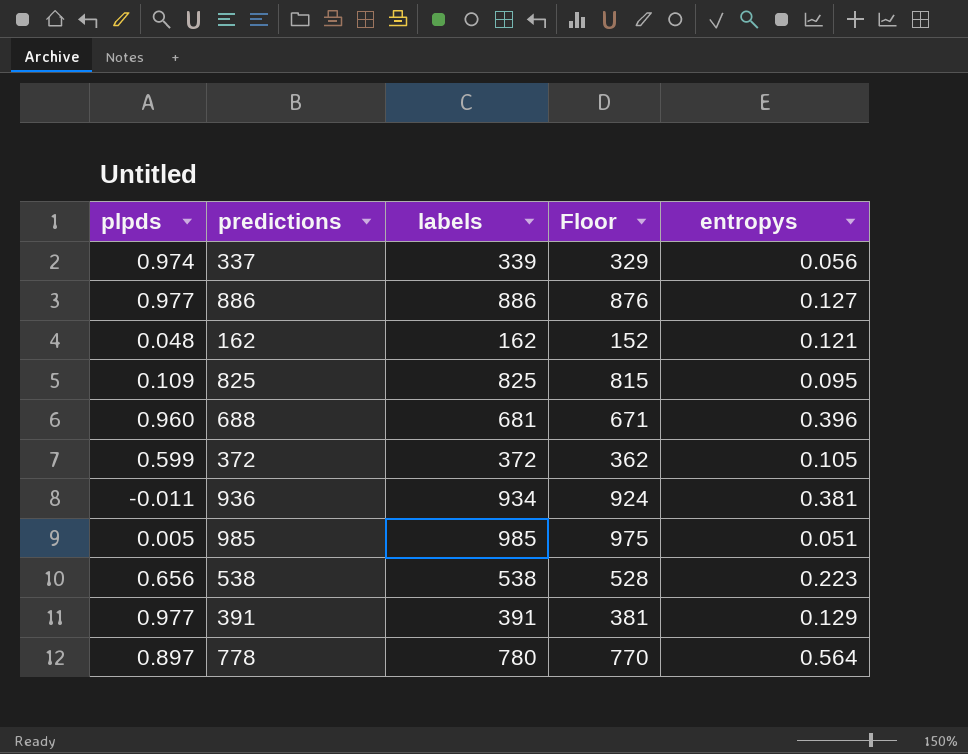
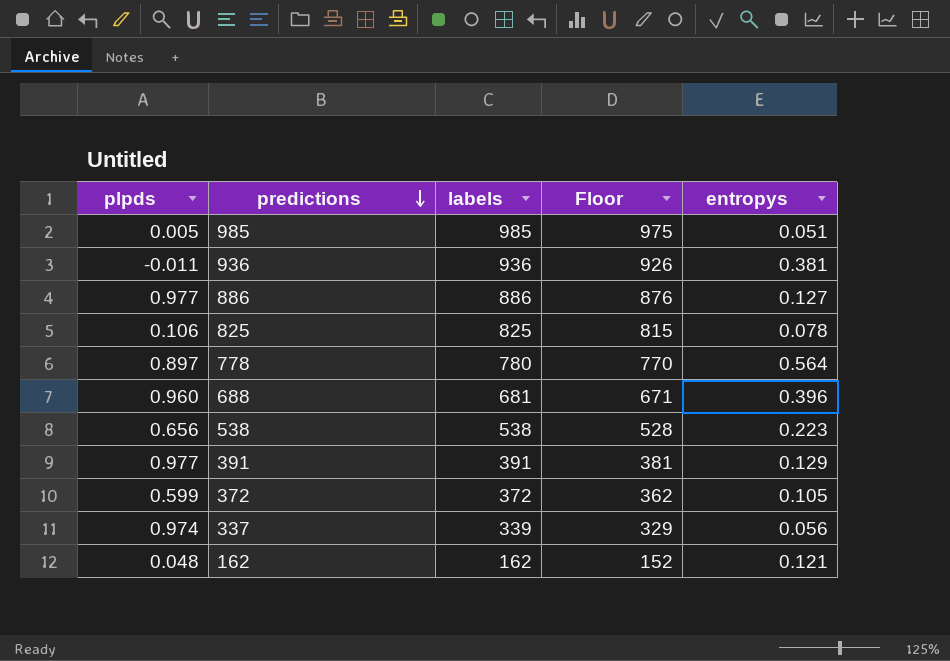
row order: none -> predictions descending
936 | labels: 934 -> 936
936 | Floor: 924 -> 926
825 | plpds: 0.109 -> 0.106
825 | entropys: 0.095 -> 0.078

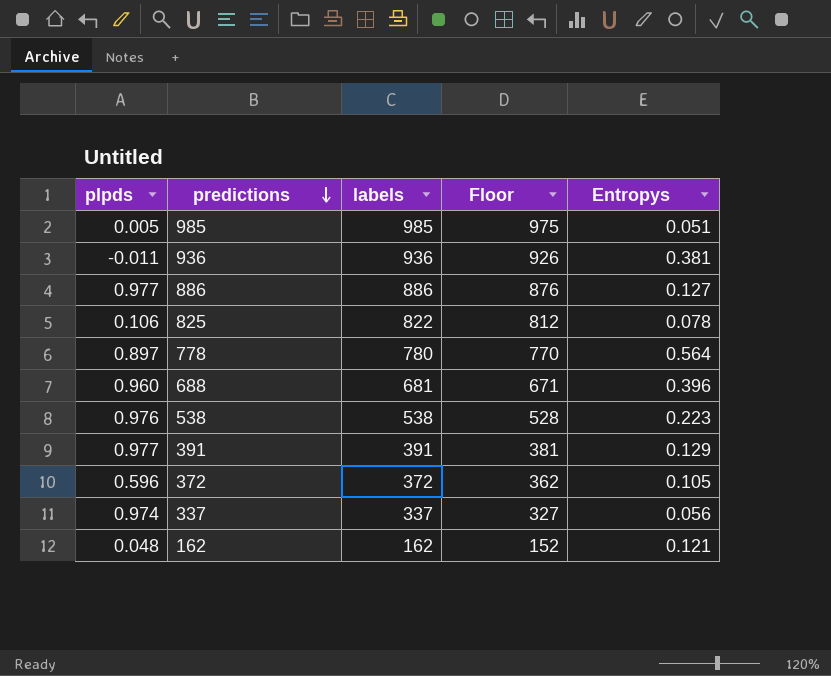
column name: entropys -> Entropys
825 | labels: 825 -> 822
825 | Floor: 815 -> 812
538 | plpds: 0.656 -> 0.976
372 | plpds: 0.599 -> 0.596
337 | labels: 339 -> 337
337 | Floor: 329 -> 327

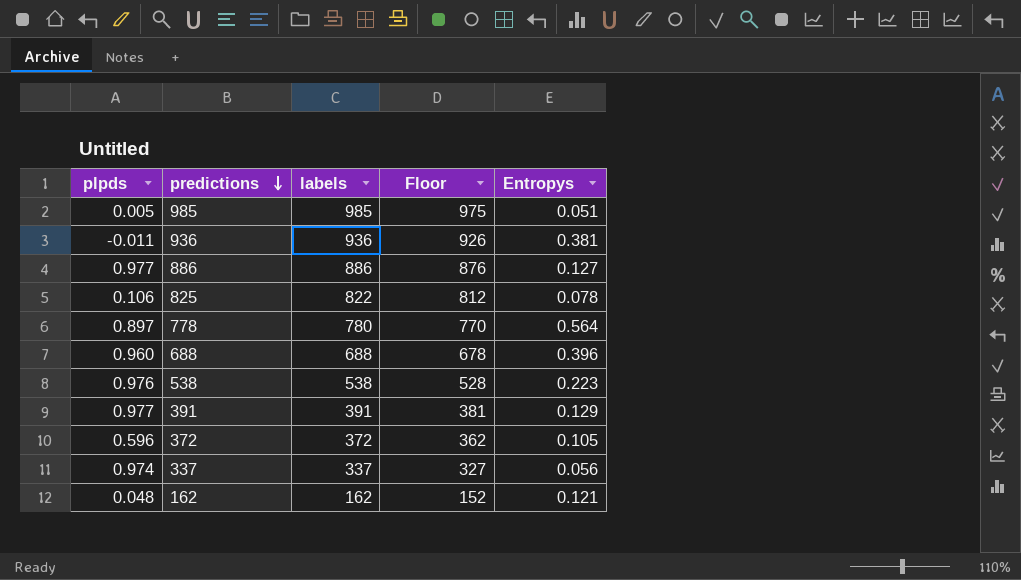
688 | labels: 681 -> 688
688 | Floor: 671 -> 678

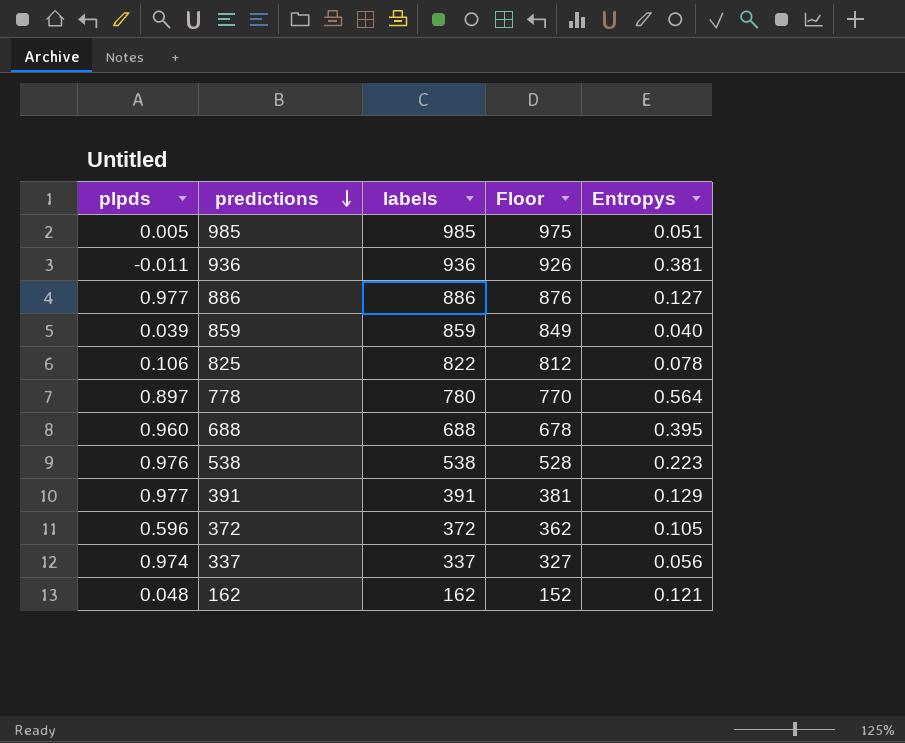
row 859: none -> 0.039 | 859 | 849 | 0.040
688 | Entropys: 0.396 -> 0.395

